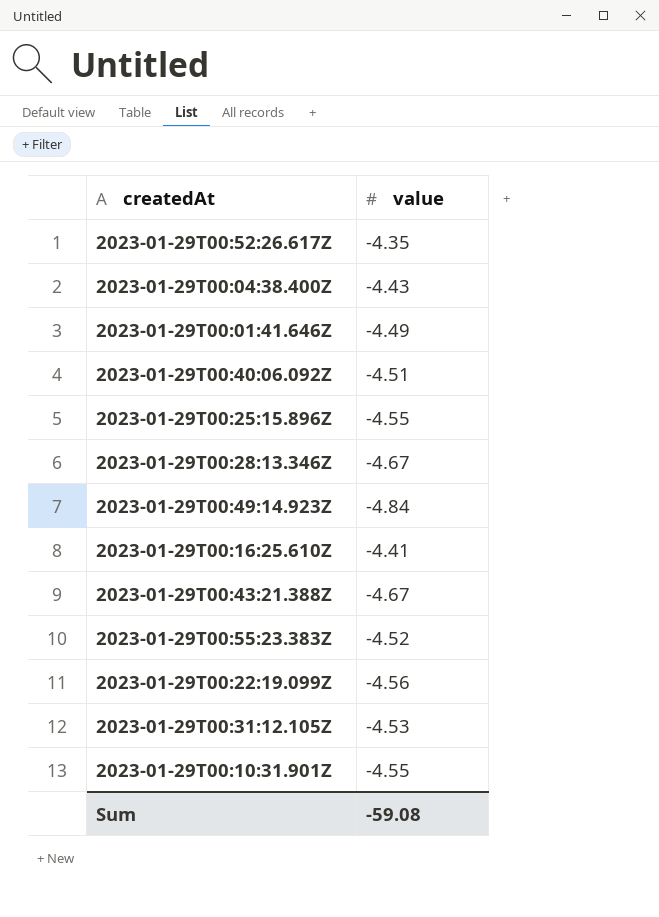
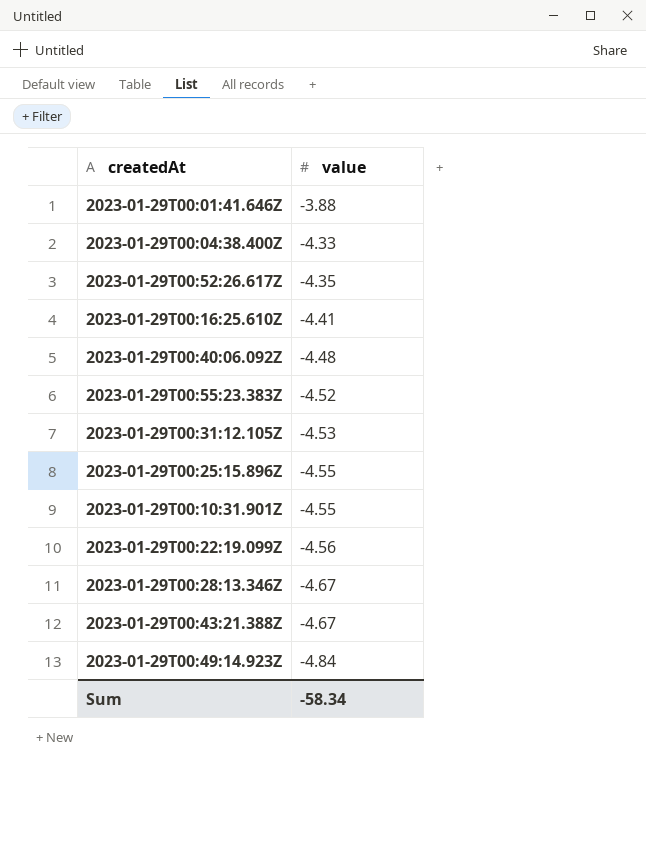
row order: none -> value descending
2023-01-29T00:01:41.646Z | value: -4.49 -> -3.88
2023-01-29T00:04:38.400Z | value: -4.43 -> -4.33
2023-01-29T00:40:06.092Z | value: -4.51 -> -4.48
Sum | value: -59.08 -> -58.34

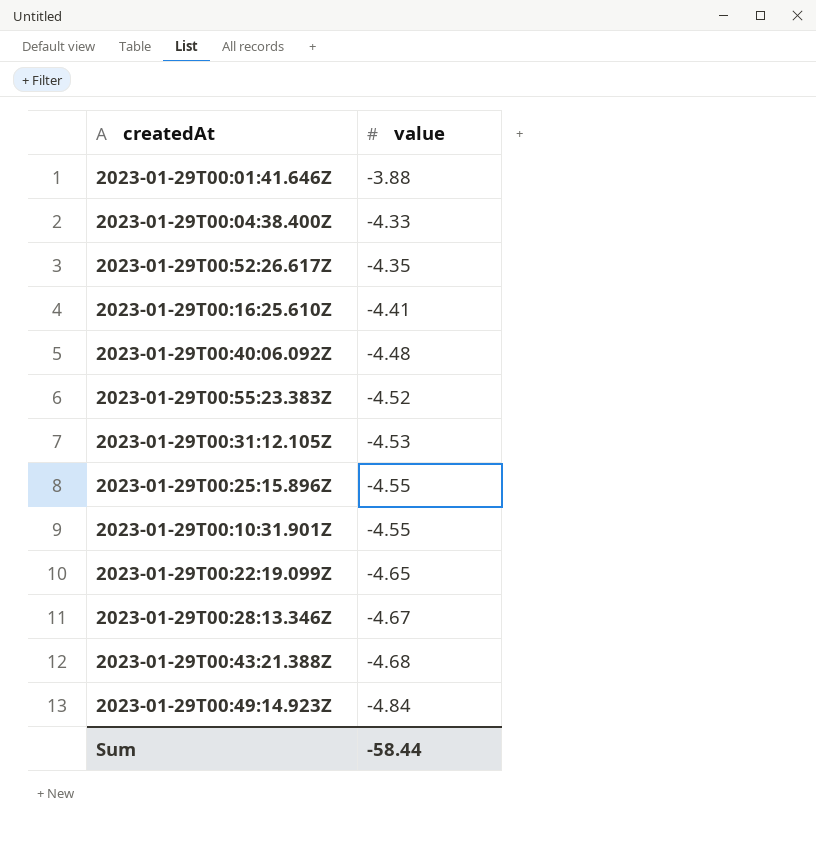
2023-01-29T00:22:19.099Z | value: -4.56 -> -4.65
2023-01-29T00:43:21.388Z | value: -4.67 -> -4.68
Sum | value: -58.34 -> -58.44

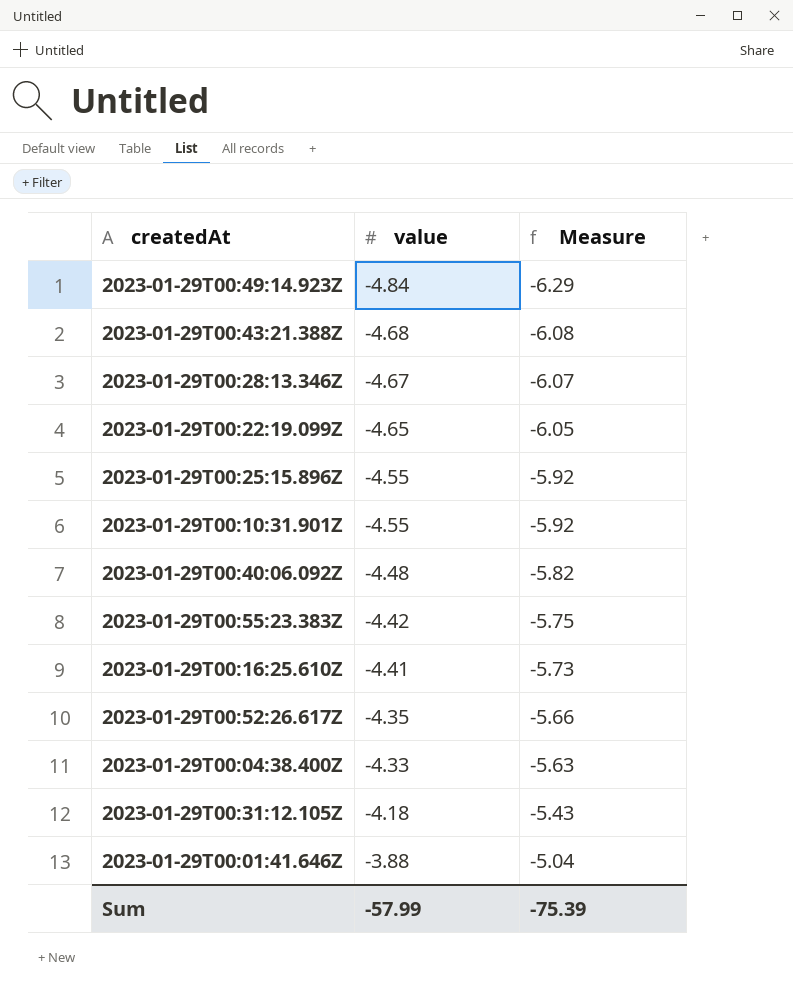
row order: value descending -> value ascending
column Measure | formula: none -> [value] * 1.3
2023-01-29T00:55:23.383Z | value: -4.52 -> -4.42
2023-01-29T00:31:12.105Z | value: -4.53 -> -4.18
Sum | value: -58.44 -> -57.99

